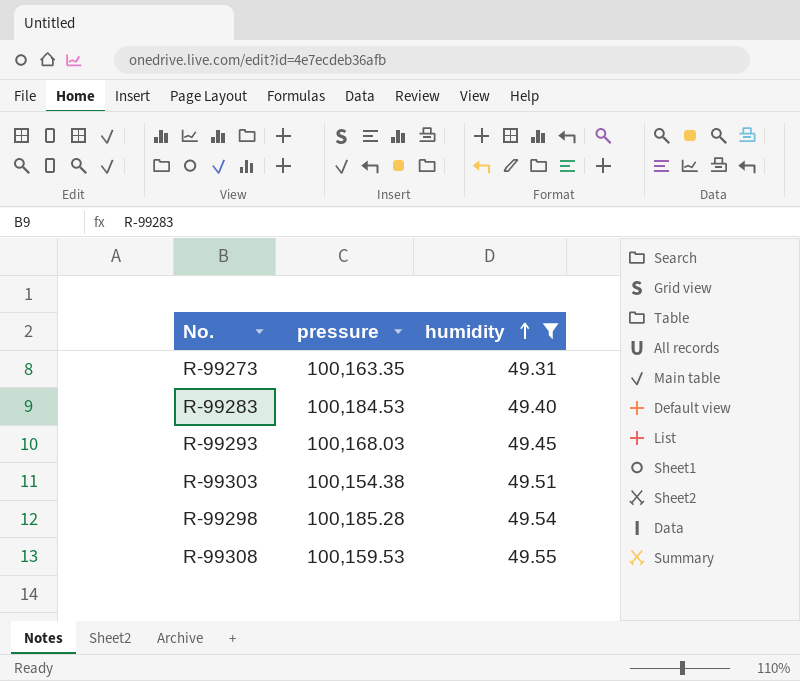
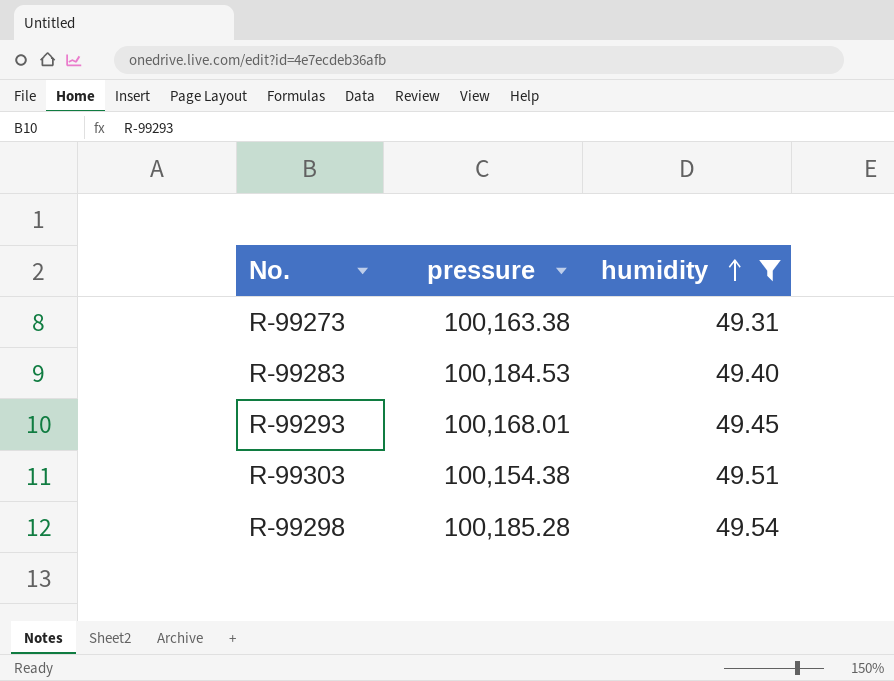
row R-99308: 100,159.53 | 49.55 -> none
R-99273 | pressure: 100,163.35 -> 100,163.38
R-99293 | pressure: 100,168.03 -> 100,168.01

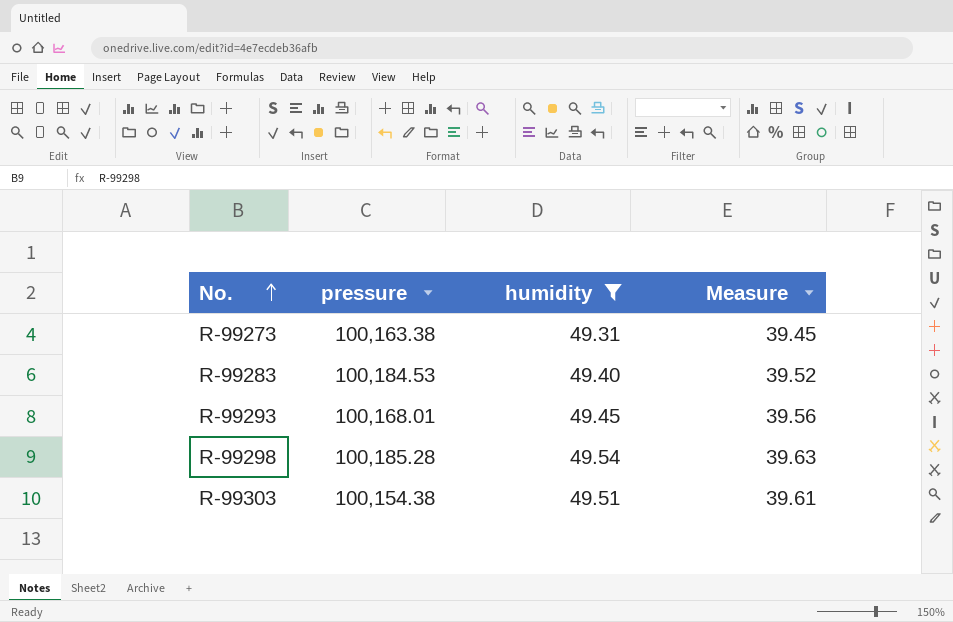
row order: humidity ascending -> No. ascending
column Measure | formula: none -> [humidity] * 0.8

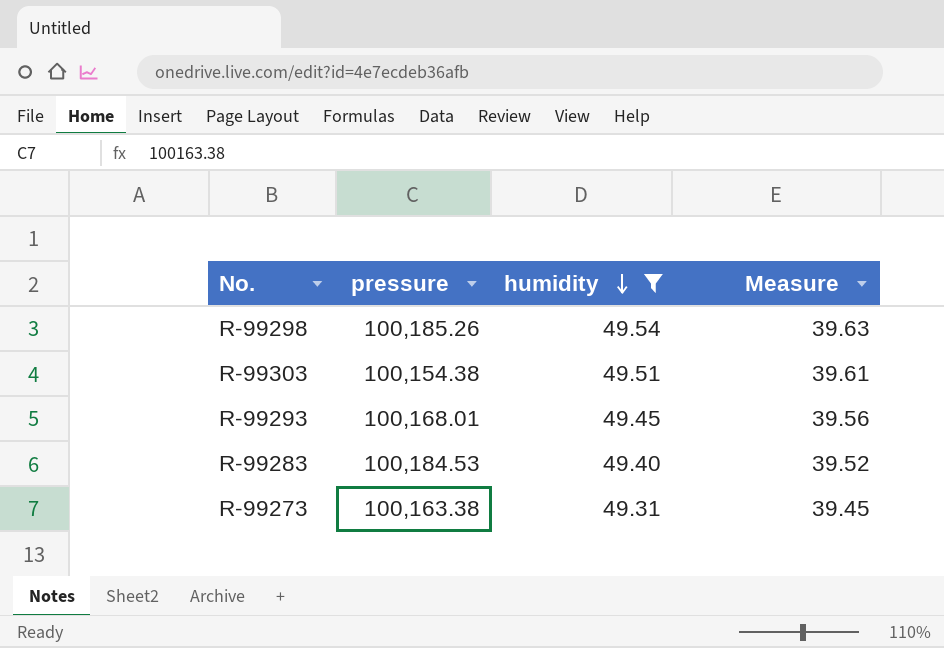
row order: No. ascending -> humidity descending
R-99298 | pressure: 100,185.28 -> 100,185.26

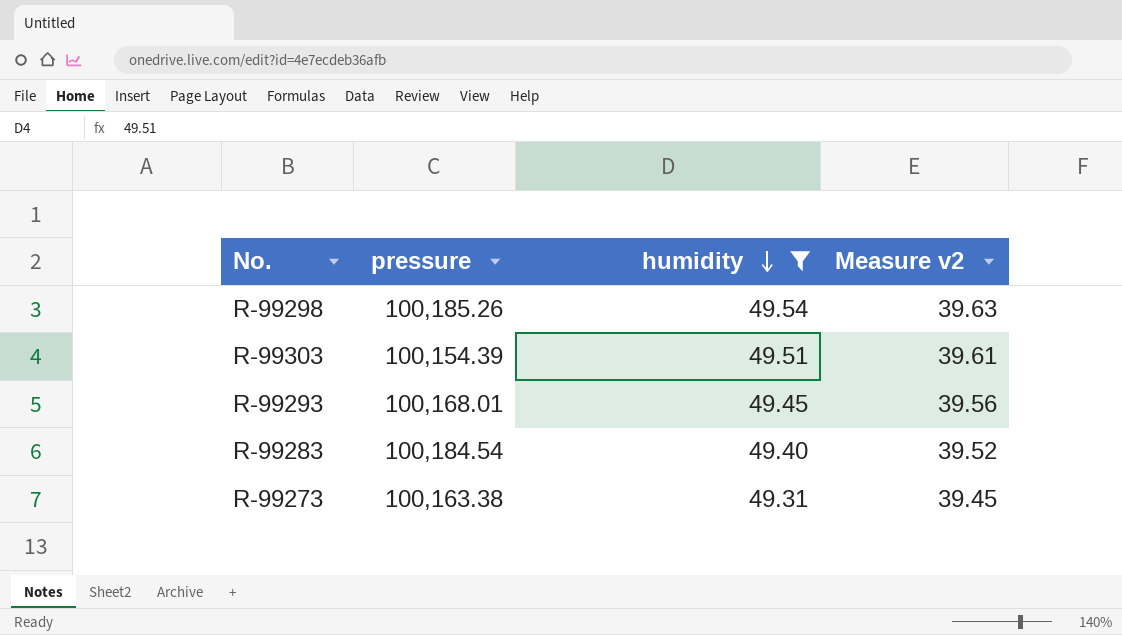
column name: Measure -> Measure v2
R-99303 | pressure: 100,154.38 -> 100,154.39
R-99283 | pressure: 100,184.53 -> 100,184.54

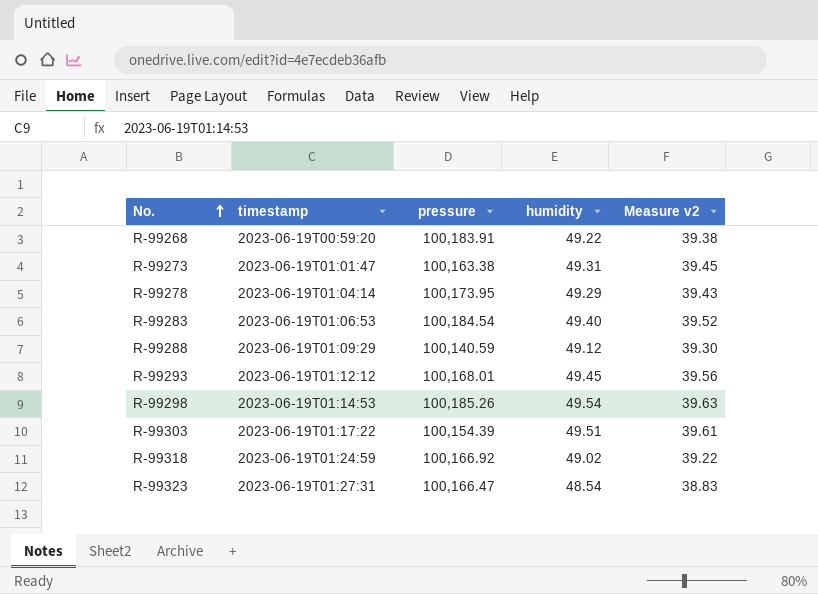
filter: humidity >= 49.31 -> none
row order: humidity descending -> No. ascending
column timestamp | position: none -> 2

